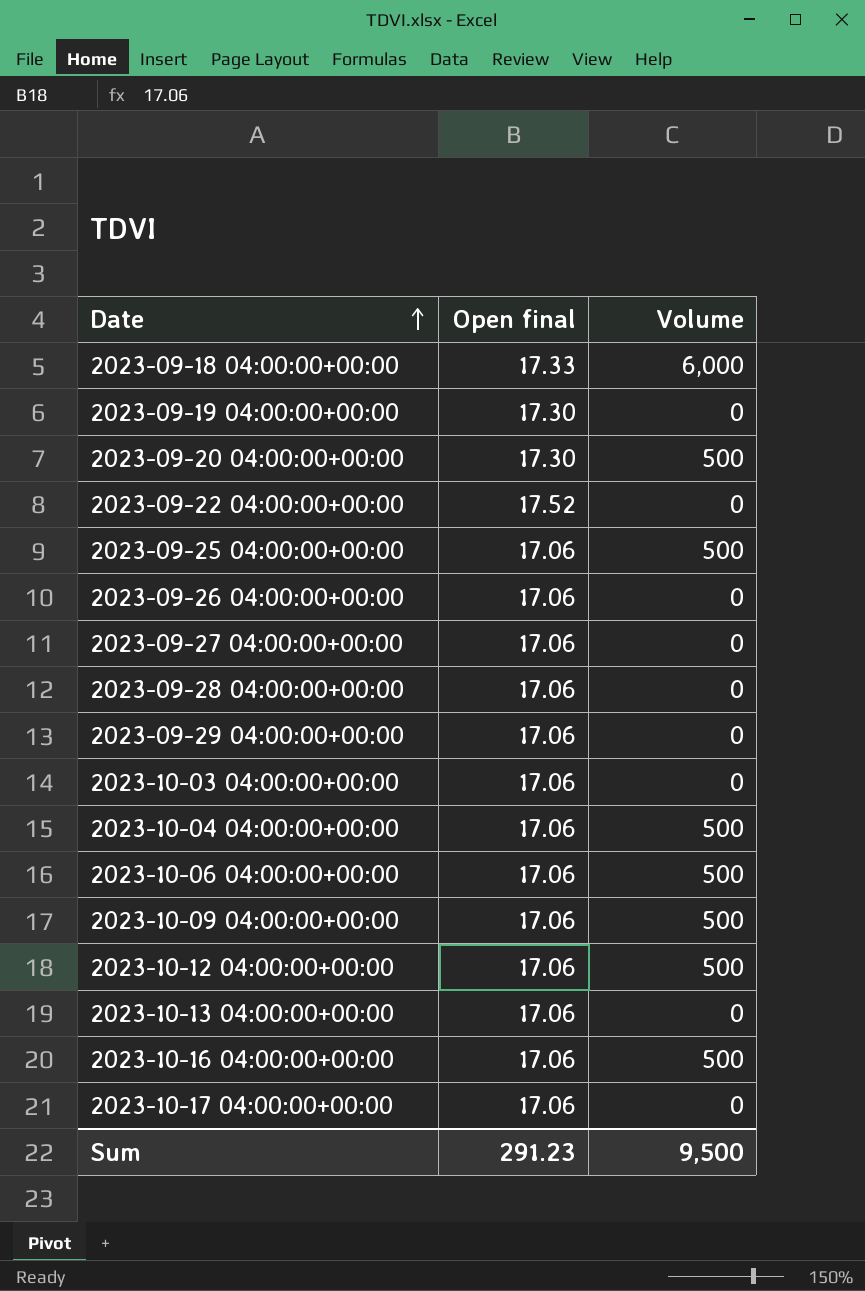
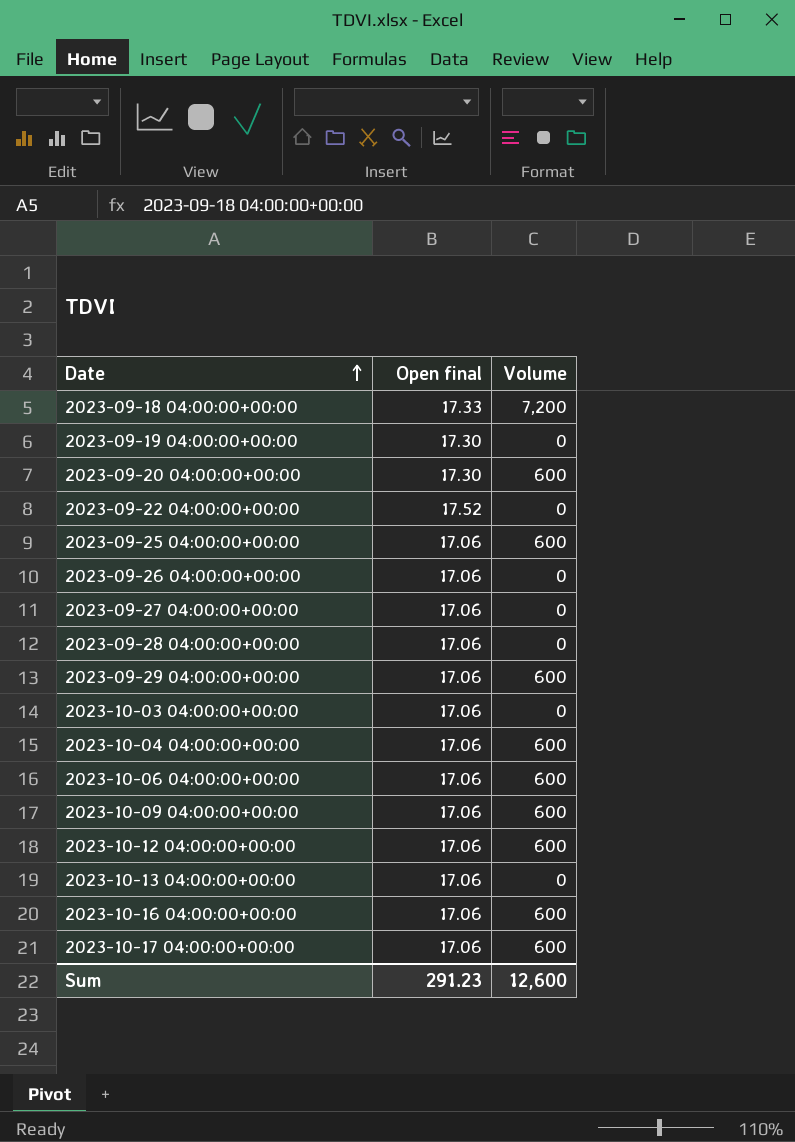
2023-09-18 04:00:00+00:00 | Volume: 6,000 -> 7,200
2023-09-20 04:00:00+00:00 | Volume: 500 -> 600
2023-09-25 04:00:00+00:00 | Volume: 500 -> 600
2023-09-29 04:00:00+00:00 | Volume: 0 -> 600
2023-10-04 04:00:00+00:00 | Volume: 500 -> 600
2023-10-06 04:00:00+00:00 | Volume: 500 -> 600
2023-10-09 04:00:00+00:00 | Volume: 500 -> 600
2023-10-12 04:00:00+00:00 | Volume: 500 -> 600
2023-10-16 04:00:00+00:00 | Volume: 500 -> 600
2023-10-17 04:00:00+00:00 | Volume: 0 -> 600
Sum | Volume: 9,500 -> 12,600

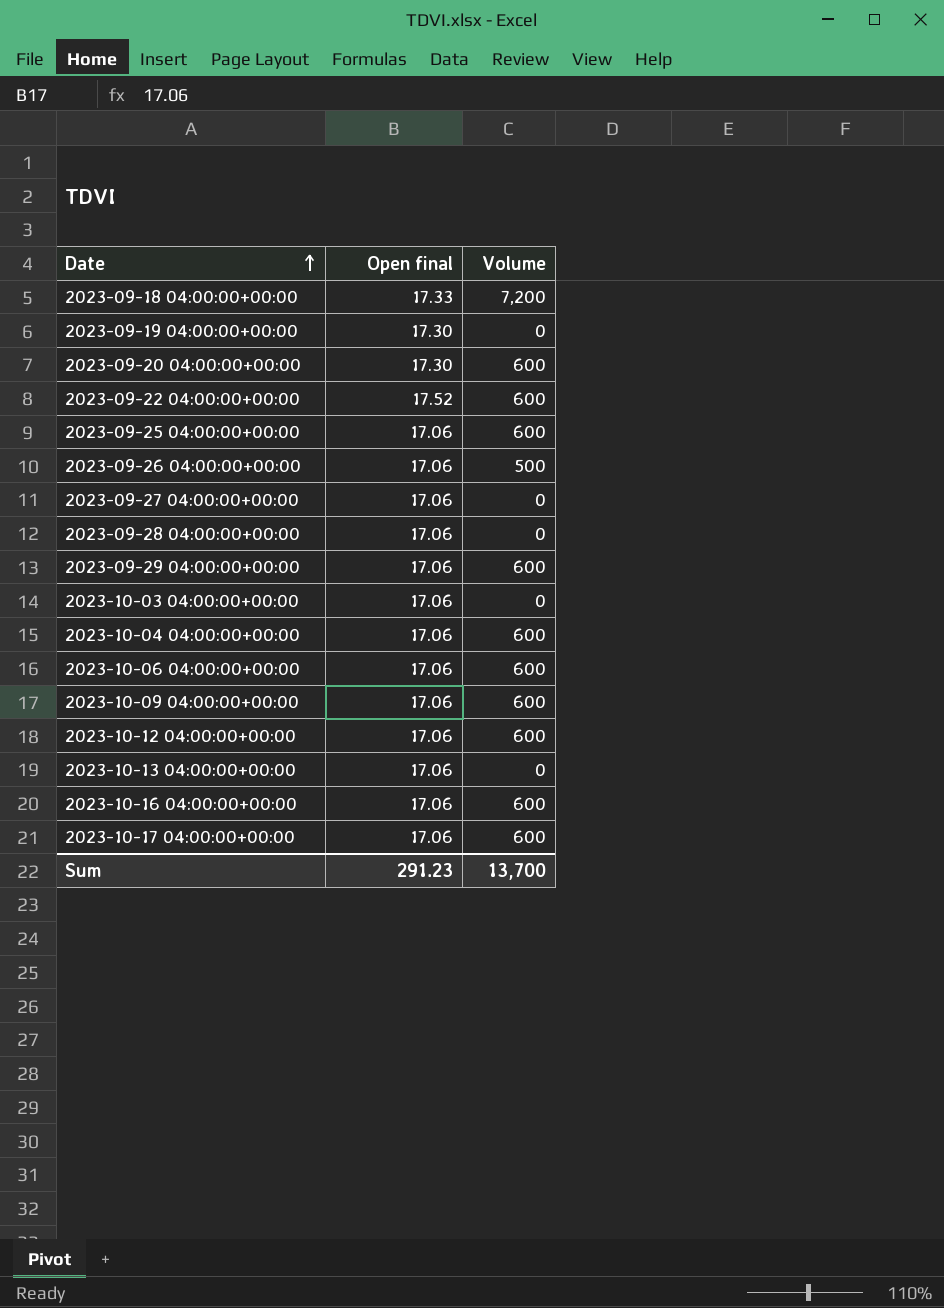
2023-09-22 04:00:00+00:00 | Volume: 0 -> 600
2023-09-26 04:00:00+00:00 | Volume: 0 -> 500
Sum | Volume: 12,600 -> 13,700

